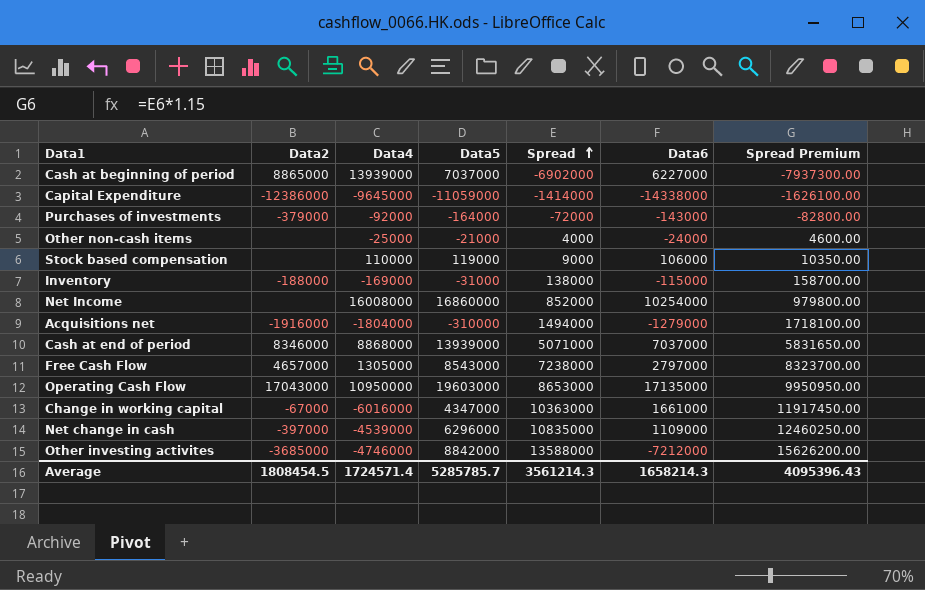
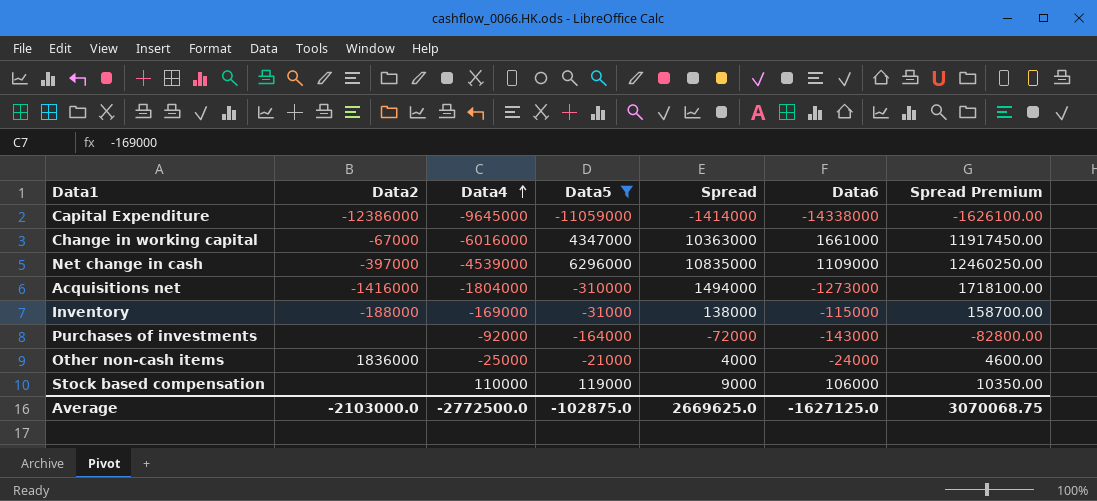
filter: none -> Data5 <= 6296000
row order: Spread ascending -> Data4 ascending
Acquisitions net | Data2: -1916000 -> -1416000
Acquisitions net | Data6: -1279000 -> -1273000
Purchases of investments | Data2: -379000 -> none
Other non-cash items | Data2: none -> 1836000
Average | Data2: 1808454.5 -> -2103000.0
Average | Data4: 1724571.4 -> -2772500.0
Average | Data5: 5285785.7 -> -102875.0
Average | Spread: 3561214.3 -> 2669625.0
Average | Data6: 1658214.3 -> -1627125.0
Average | Spread Premium: 4095396.43 -> 3070068.75

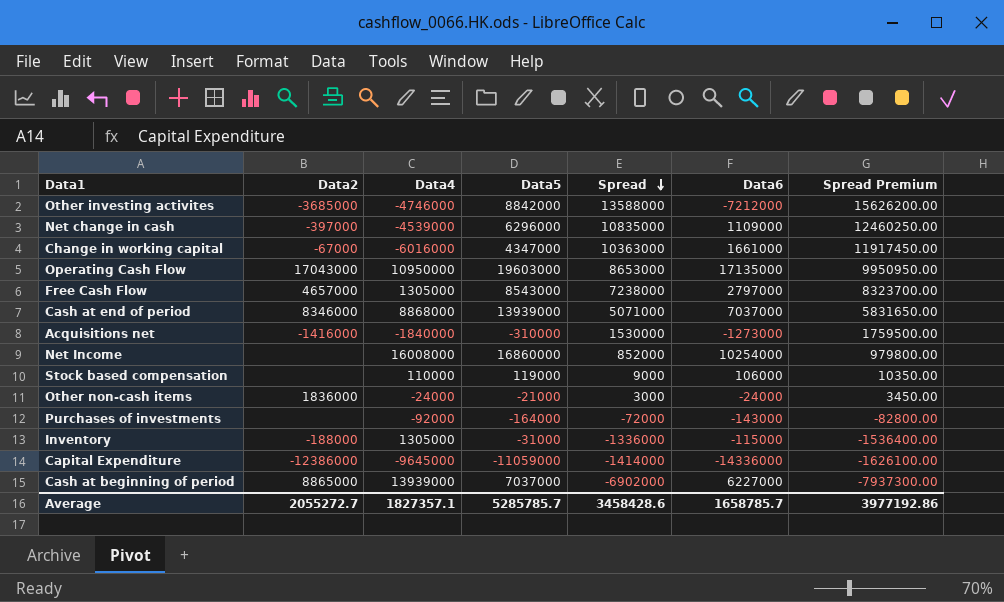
filter: Data5 <= 6296000 -> none
row order: Data4 ascending -> Spread descending
Acquisitions net | Data4: -1804000 -> -1840000
Acquisitions net | Spread: 1494000 -> 1530000
Acquisitions net | Spread Premium: 1718100.00 -> 1759500.00
Other non-cash items | Data4: -25000 -> -24000
Other non-cash items | Spread: 4000 -> 3000
Other non-cash items | Spread Premium: 4600.00 -> 3450.00
Inventory | Data4: -169000 -> 1305000
Inventory | Spread: 138000 -> -1336000
Inventory | Spread Premium: 158700.00 -> -1536400.00
Capital Expenditure | Data6: -14338000 -> -14336000
Average | Data2: -2103000.0 -> 2055272.7
Average | Data4: -2772500.0 -> 1827357.1
Average | Data5: -102875.0 -> 5285785.7
Average | Spread: 2669625.0 -> 3458428.6
Average | Data6: -1627125.0 -> 1658785.7
Average | Spread Premium: 3070068.75 -> 3977192.86

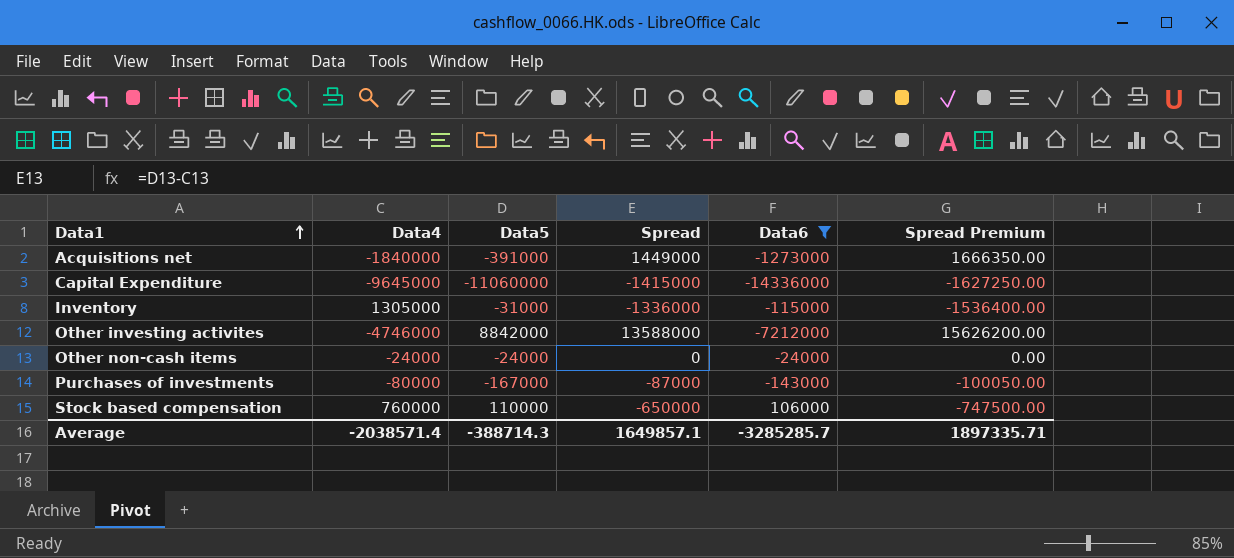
filter: none -> Data6 <= 106000
row order: Spread descending -> Data1 ascending
column Data2 | position: 2 -> none
Acquisitions net | Data5: -310000 -> -391000
Acquisitions net | Spread: 1530000 -> 1449000
Acquisitions net | Spread Premium: 1759500.00 -> 1666350.00
Capital Expenditure | Data5: -11059000 -> -11060000
Capital Expenditure | Spread: -1414000 -> -1415000
Capital Expenditure | Spread Premium: -1626100.00 -> -1627250.00
Other non-cash items | Data5: -21000 -> -24000
Other non-cash items | Spread: 3000 -> 0
Other non-cash items | Spread Premium: 3450.00 -> 0.00
Purchases of investments | Data4: -92000 -> -80000
Purchases of investments | Data5: -164000 -> -167000
Purchases of investments | Spread: -72000 -> -87000
Purchases of investments | Spread Premium: -82800.00 -> -100050.00
Stock based compensation | Data4: 110000 -> 760000
Stock based compensation | Data5: 119000 -> 110000
Stock based compensation | Spread: 9000 -> -650000
Stock based compensation | Spread Premium: 10350.00 -> -747500.00
Average | Data4: 1827357.1 -> -2038571.4
Average | Data5: 5285785.7 -> -388714.3
Average | Spread: 3458428.6 -> 1649857.1
Average | Data6: 1658785.7 -> -3285285.7
Average | Spread Premium: 3977192.86 -> 1897335.71

